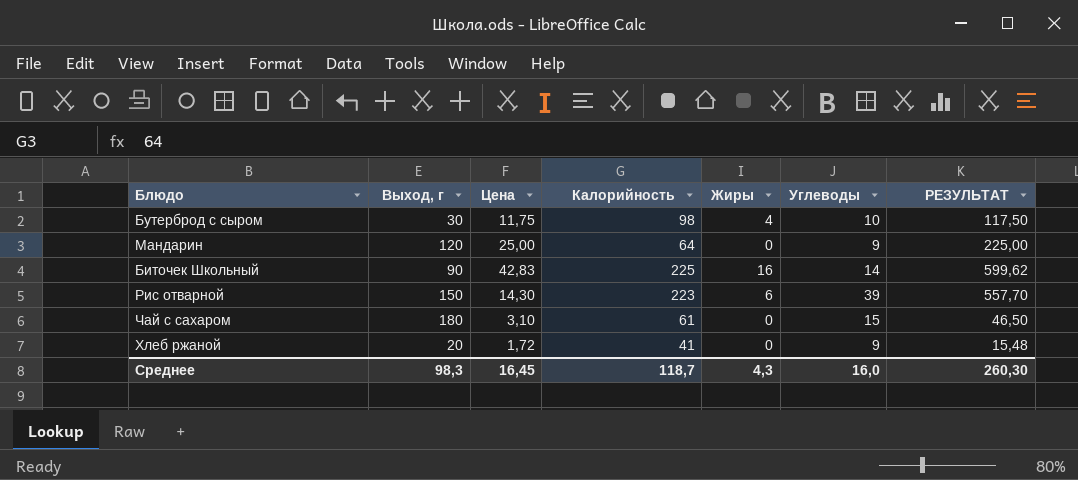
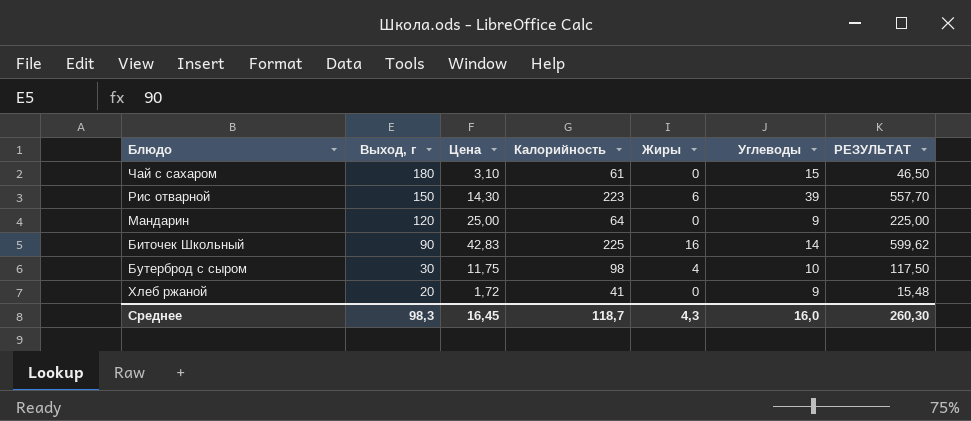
row order: none -> Выход, г descending

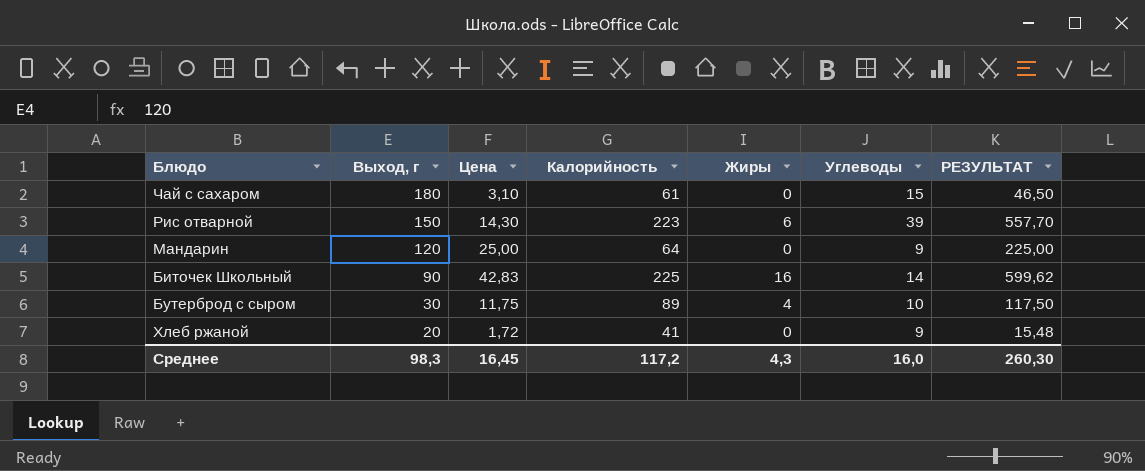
Бутерброд с сыром | Калорийность: 98 -> 89
Среднее | Калорийность: 118,7 -> 117,2

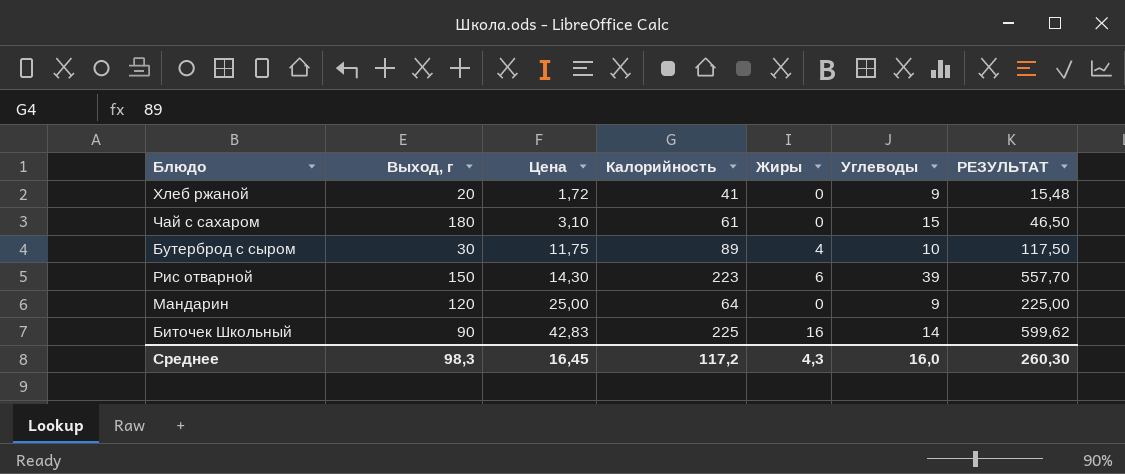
row order: Выход, г descending -> Цена ascending

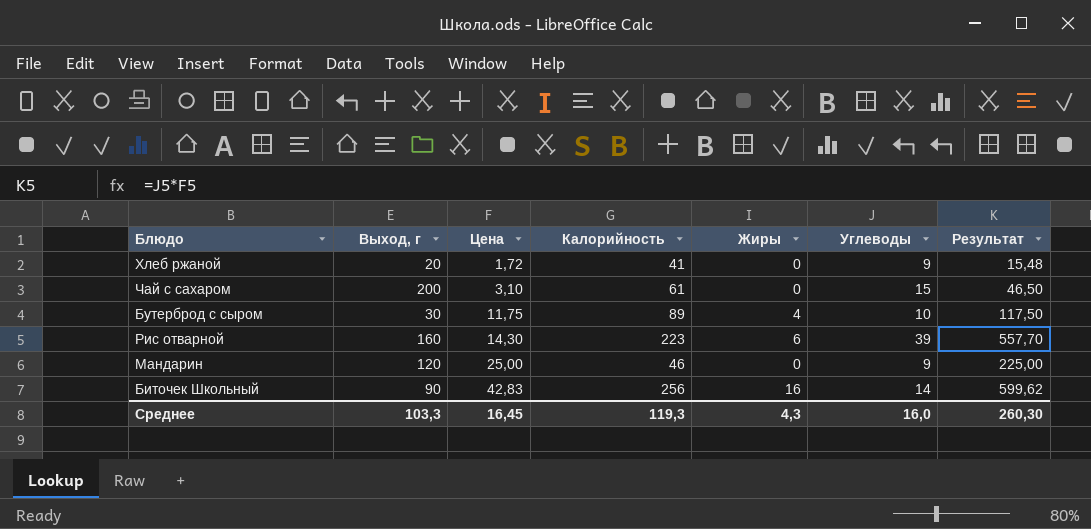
column name: РЕЗУЛЬТАТ -> Результат
Чай с сахаром | Выход, г: 180 -> 200
Рис отварной | Выход, г: 150 -> 160
Мандарин | Калорийность: 64 -> 46
Биточек Школьный | Калорийность: 225 -> 256
Среднее | Выход, г: 98,3 -> 103,3
Среднее | Калорийность: 117,2 -> 119,3

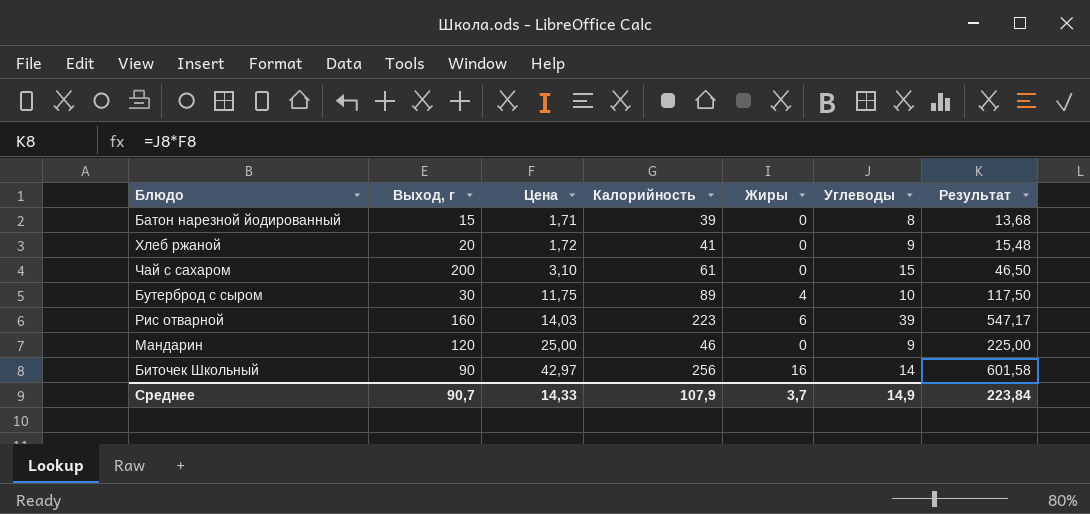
row Батон нарезной йодированный: none -> 15 | 1,71 | 39 | 0 | 8 | 13,68
Рис отварной | Цена: 14,30 -> 14,03
Рис отварной | Результат: 557,70 -> 547,17
Биточек Школьный | Цена: 42,83 -> 42,97
Биточек Школьный | Результат: 599,62 -> 601,58
Среднее | Выход, г: 103,3 -> 90,7
Среднее | Цена: 16,45 -> 14,33
Среднее | Калорийность: 119,3 -> 107,9
Среднее | Жиры: 4,3 -> 3,7
Среднее | Углеводы: 16,0 -> 14,9
Среднее | Результат: 260,30 -> 223,84

